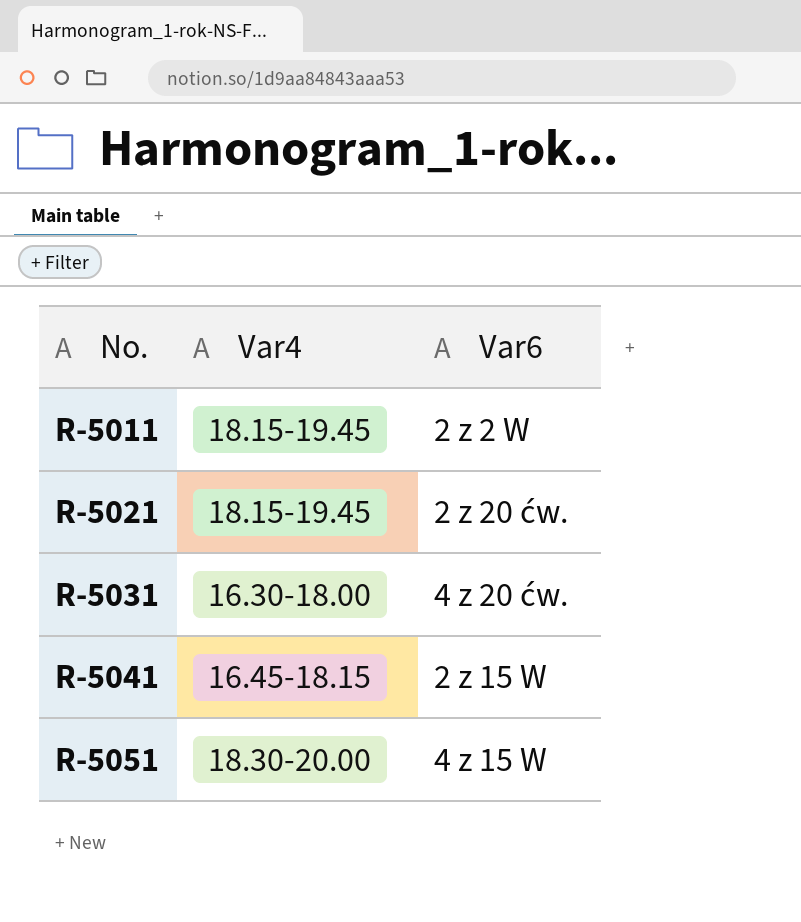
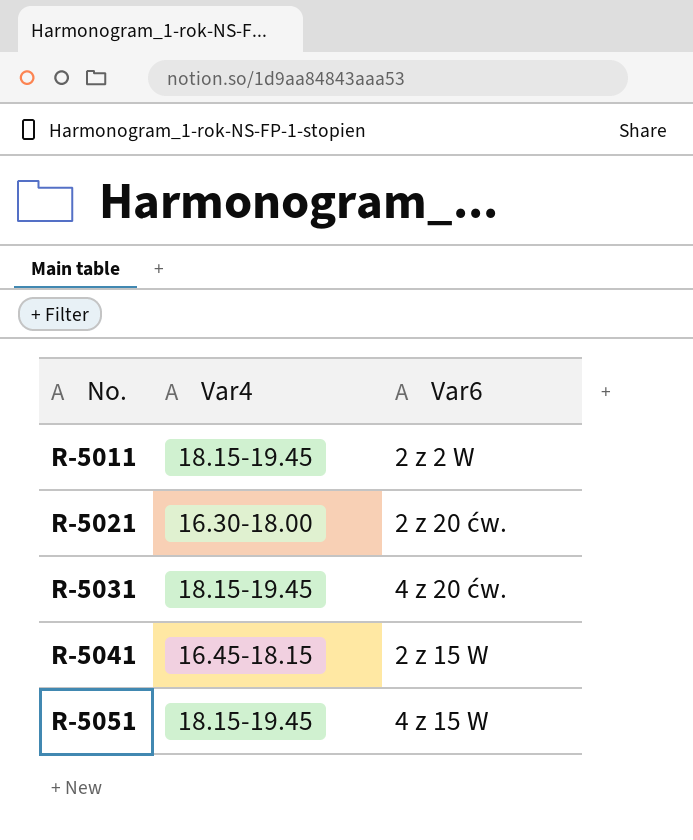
R-5021 | Var4: 18.15-19.45 -> 16.30-18.00
R-5031 | Var4: 16.30-18.00 -> 18.15-19.45
R-5051 | Var4: 18.30-20.00 -> 18.15-19.45

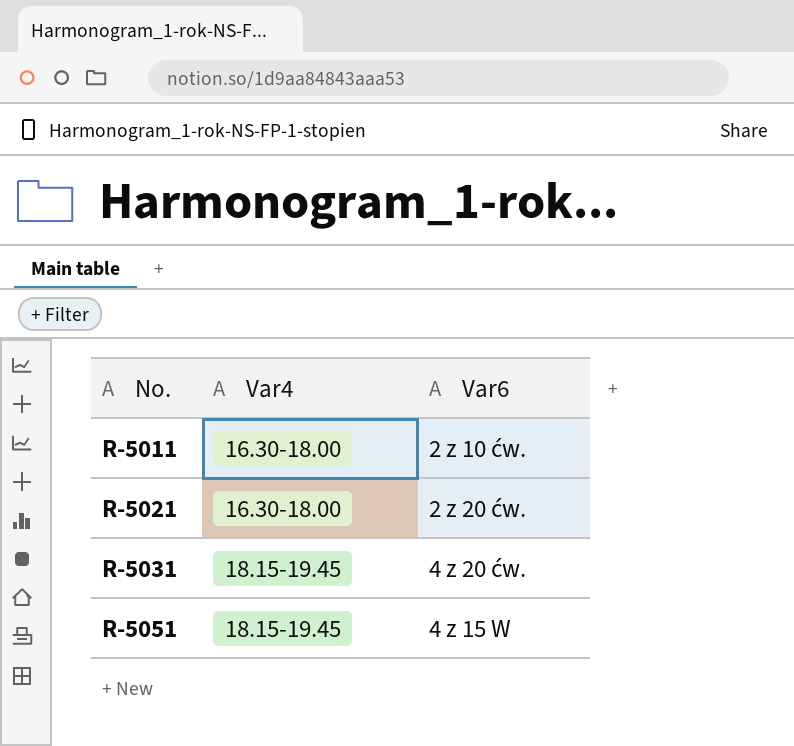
row R-5041: 16.45-18.15 | 2 z 15 W -> none
R-5011 | Var4: 18.15-19.45 -> 16.30-18.00
R-5011 | Var6: 2 z 2 W -> 2 z 10 ćw.

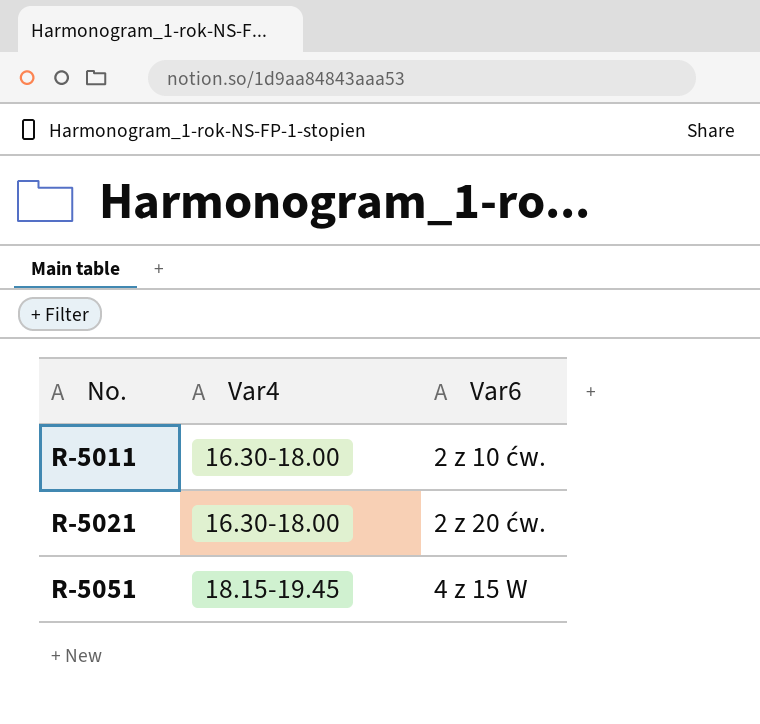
row R-5031: 18.15-19.45 | 4 z 20 ćw. -> none

